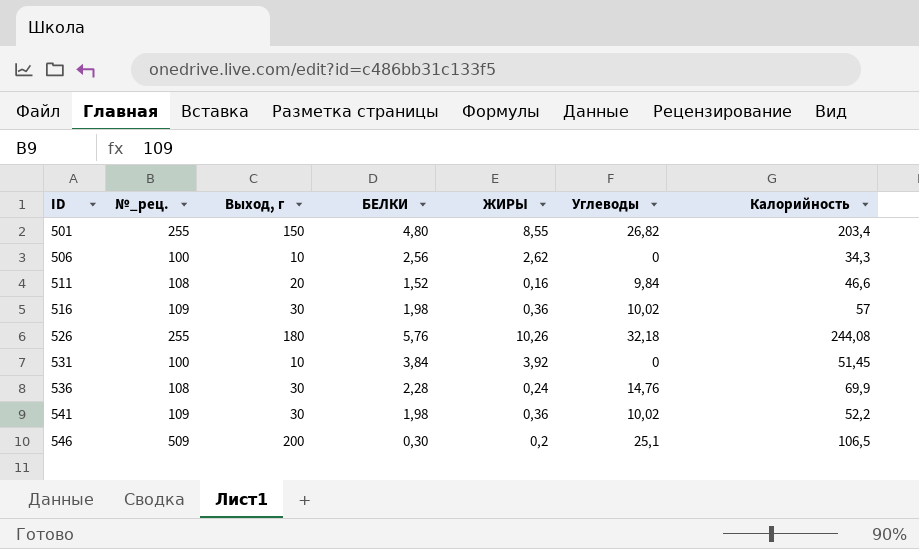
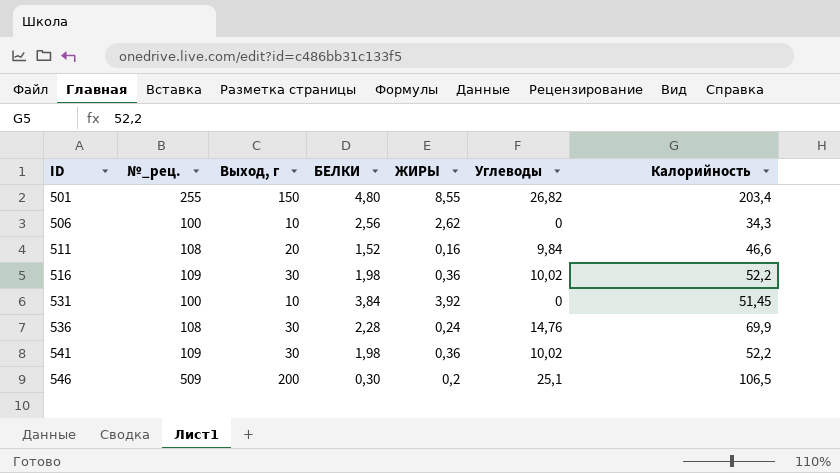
row 526: 255 | 180 | 5,76 | 10,26 | 32,18 | 244,08 -> none
516 | Калорийность: 57 -> 52,2

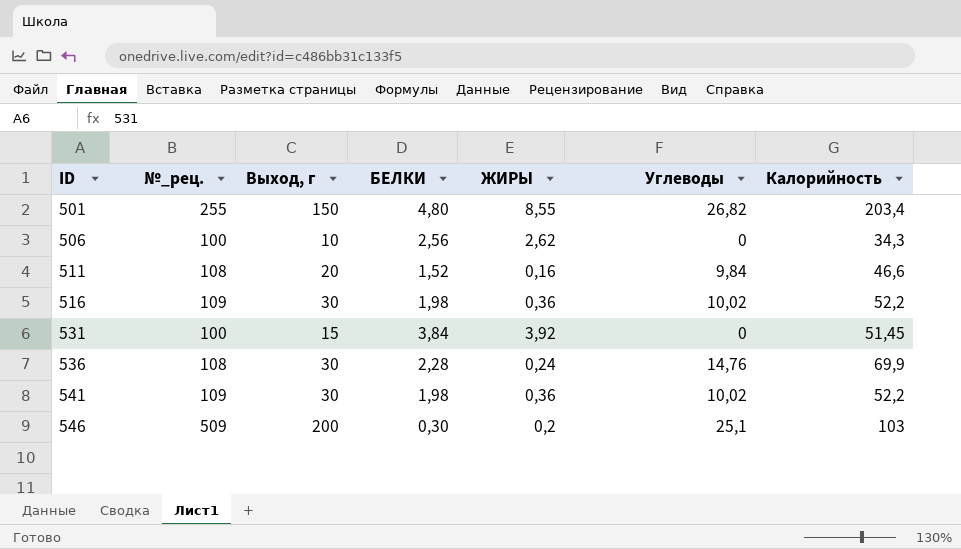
531 | Выход, г: 10 -> 15
546 | Калорийность: 106,5 -> 103

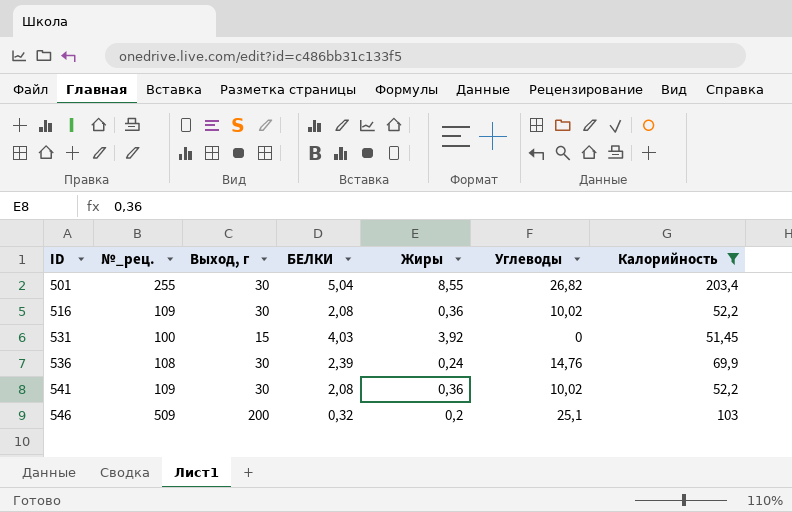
filter: none -> Калорийность >= 51,45
column name: ЖИРЫ -> Жиры
501 | Выход, г: 150 -> 30
501 | БЕЛКИ: 4,80 -> 5,04
516 | БЕЛКИ: 1,98 -> 2,08
531 | БЕЛКИ: 3,84 -> 4,03
536 | БЕЛКИ: 2,28 -> 2,39
541 | БЕЛКИ: 1,98 -> 2,08
546 | БЕЛКИ: 0,30 -> 0,32

